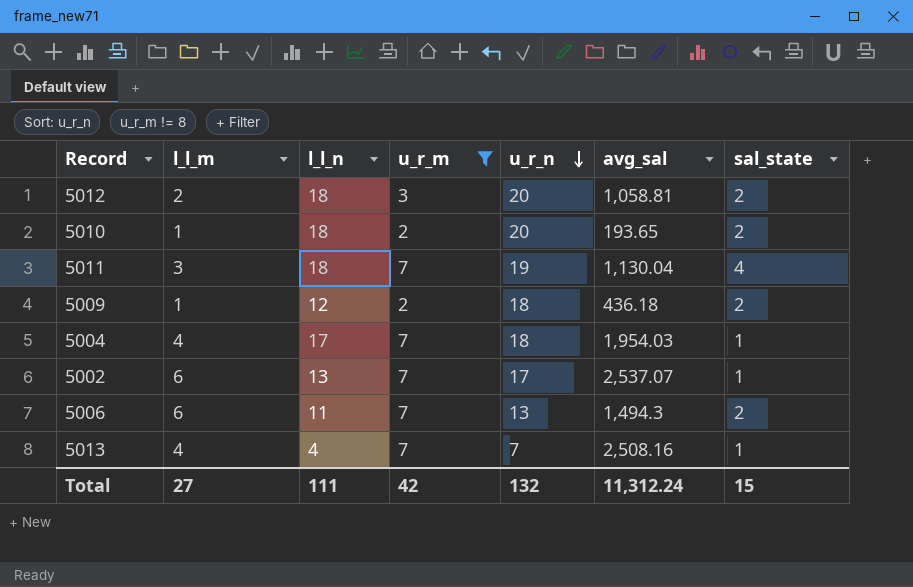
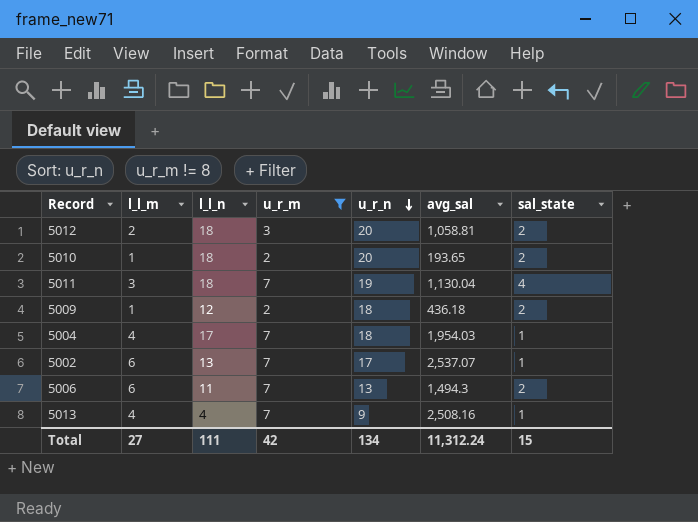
5013 | u_r_n: 7 -> 9
Total | u_r_n: 132 -> 134

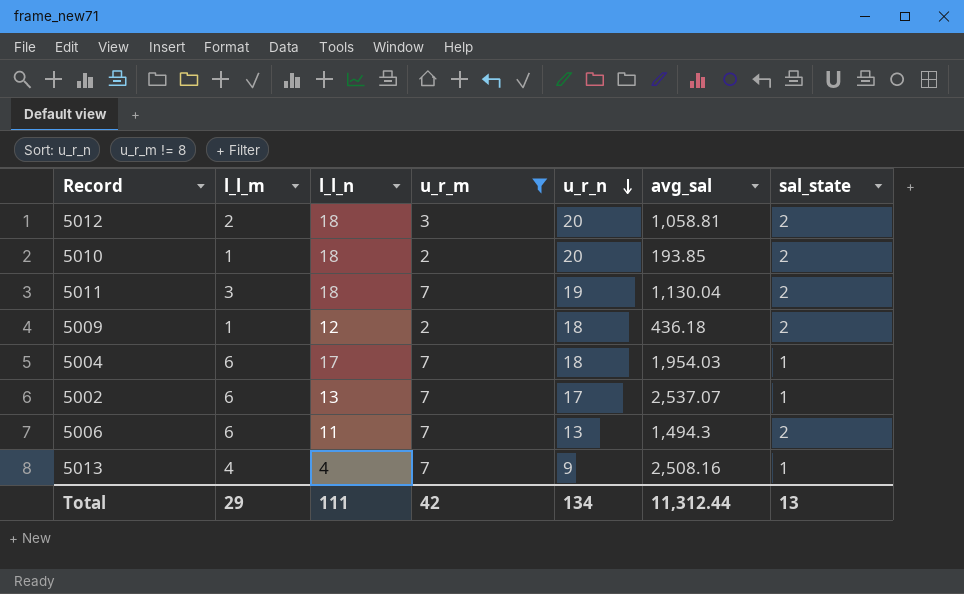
5010 | avg_sal: 193.65 -> 193.85
5011 | sal_state: 4 -> 2
5004 | l_l_m: 4 -> 6
Total | l_l_m: 27 -> 29
Total | avg_sal: 11,312.24 -> 11,312.44
Total | sal_state: 15 -> 13

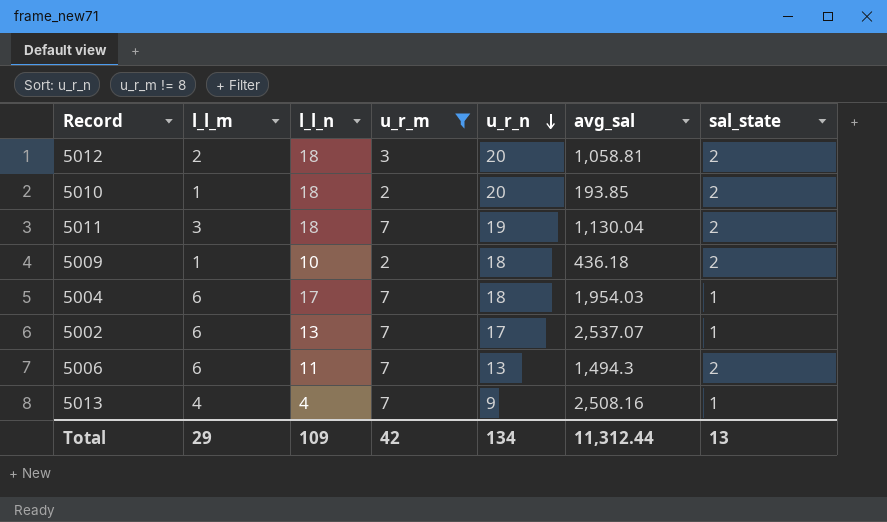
5009 | l_l_n: 12 -> 10
Total | l_l_n: 111 -> 109

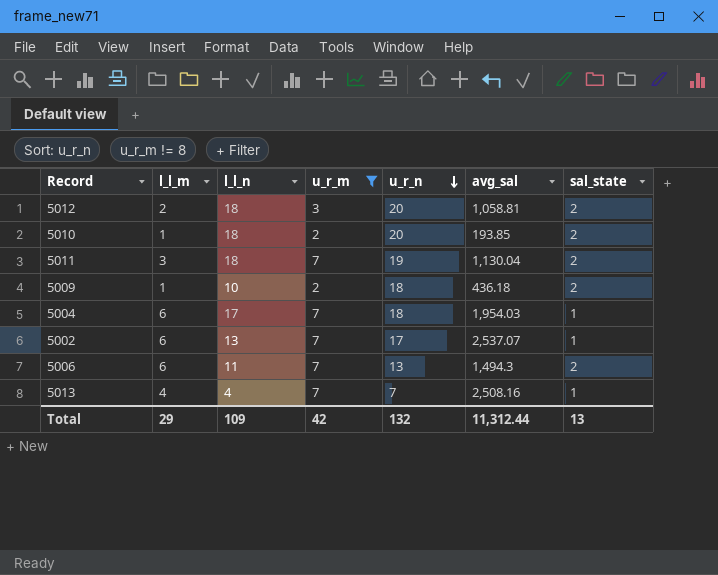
5013 | u_r_n: 9 -> 7
Total | u_r_n: 134 -> 132

